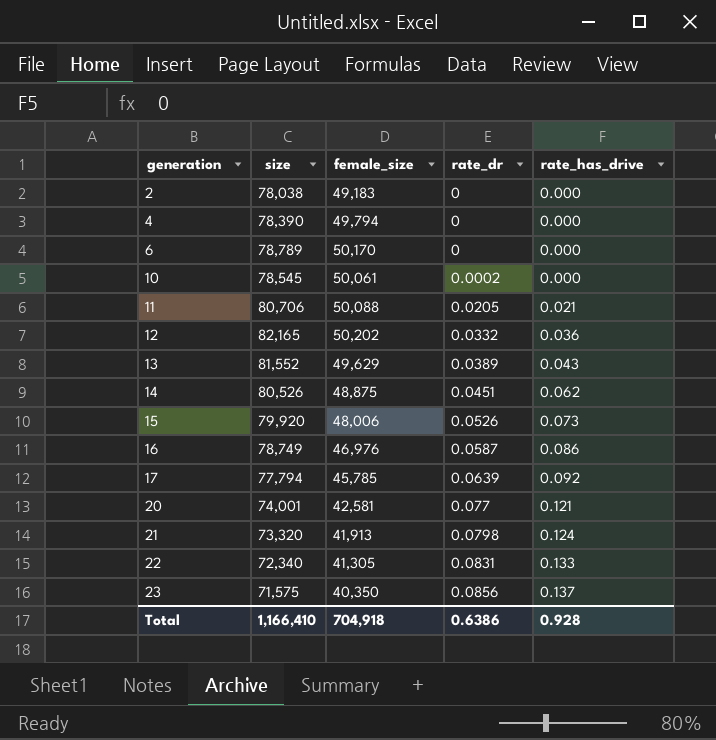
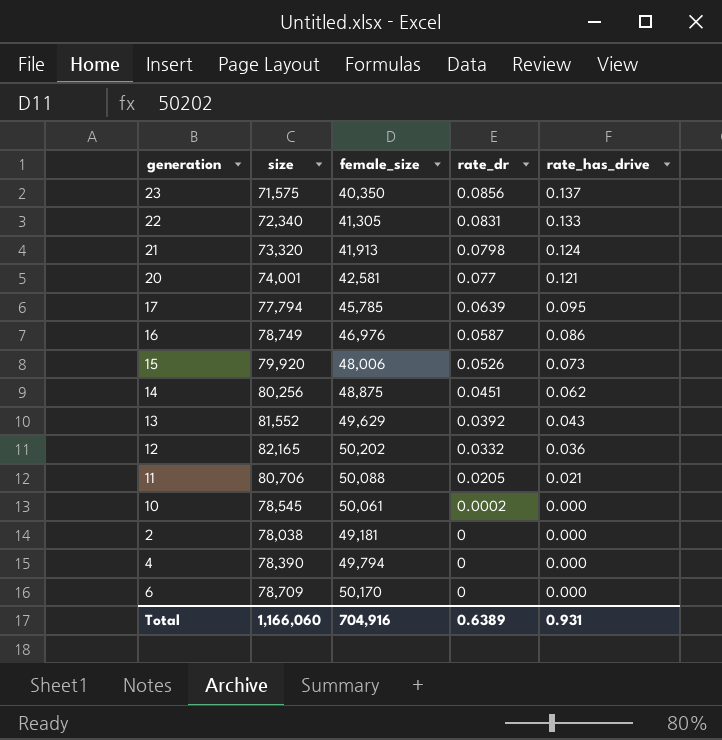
row order: generation ascending -> rate_dr descending
17 | rate_has_drive: 0.092 -> 0.095
14 | size: 80,526 -> 80,256
13 | rate_dr: 0.0389 -> 0.0392
2 | female_size: 49,183 -> 49,181
6 | size: 78,789 -> 78,709
Total | size: 1,166,410 -> 1,166,060
Total | female_size: 704,918 -> 704,916
Total | rate_dr: 0.6386 -> 0.6389
Total | rate_has_drive: 0.928 -> 0.931

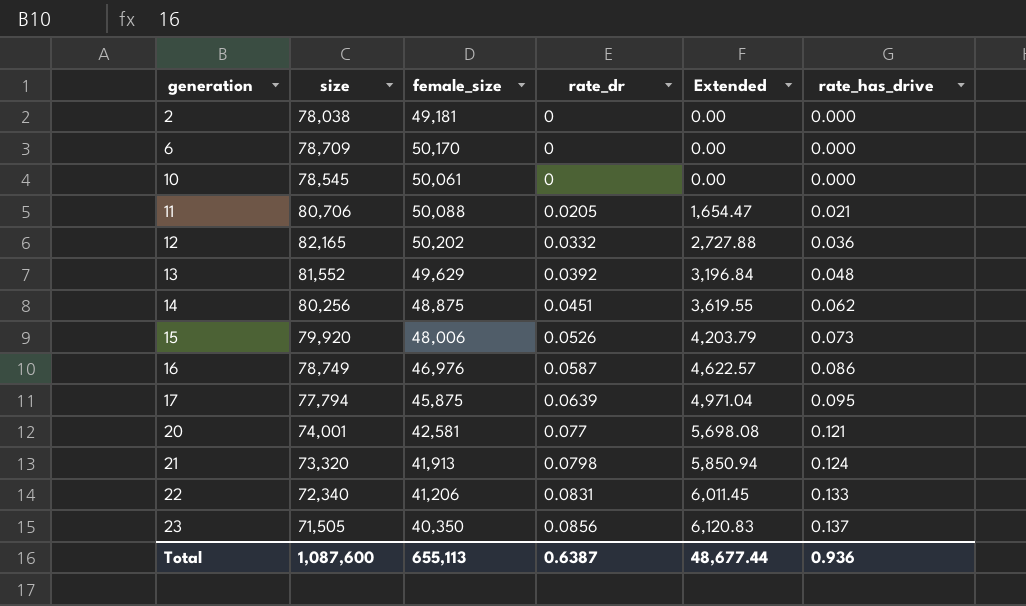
row order: rate_dr descending -> generation ascending
column Extended | formula: none -> [size] * [rate_dr]
row 4: 78,390 | 49,794 | 0 | 0.000 -> none
10 | rate_dr: 0.0002 -> 0
13 | rate_has_drive: 0.043 -> 0.048
17 | female_size: 45,785 -> 45,875
22 | female_size: 41,305 -> 41,206
23 | size: 71,575 -> 71,505
Total | size: 1,166,060 -> 1,087,600
Total | female_size: 704,916 -> 655,113
Total | rate_dr: 0.6389 -> 0.6387
Total | rate_has_drive: 0.931 -> 0.936

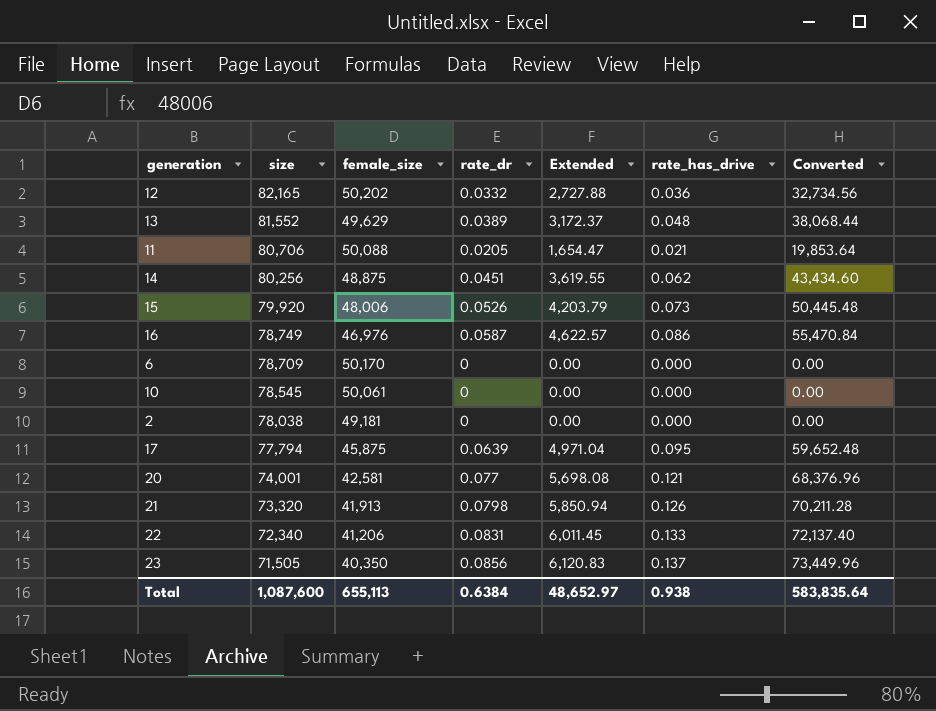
row order: generation ascending -> size descending
column Converted | formula: none -> [Extended] * 12
13 | rate_dr: 0.0392 -> 0.0389
13 | Extended: 3,196.84 -> 3,172.37
21 | rate_has_drive: 0.124 -> 0.126
Total | rate_dr: 0.6387 -> 0.6384
Total | Extended: 48,677.44 -> 48,652.97
Total | rate_has_drive: 0.936 -> 0.938

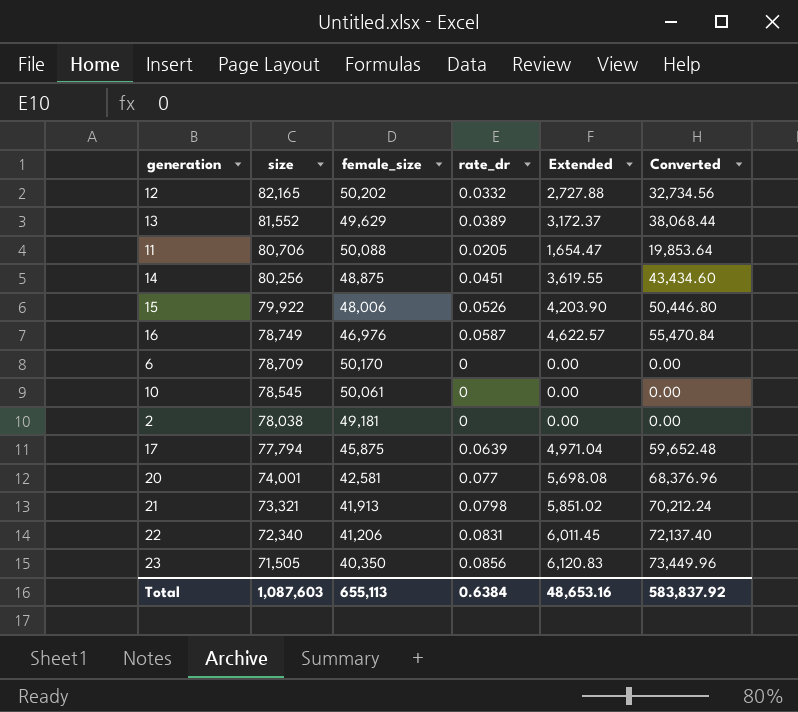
column rate_has_drive | position: 6 -> none
15 | size: 79,920 -> 79,922
15 | Extended: 4,203.79 -> 4,203.90
15 | Converted: 50,445.48 -> 50,446.80
21 | size: 73,320 -> 73,321
21 | Extended: 5,850.94 -> 5,851.02
21 | Converted: 70,211.28 -> 70,212.24
Total | size: 1,087,600 -> 1,087,603
Total | Extended: 48,652.97 -> 48,653.16
Total | Converted: 583,835.64 -> 583,837.92

